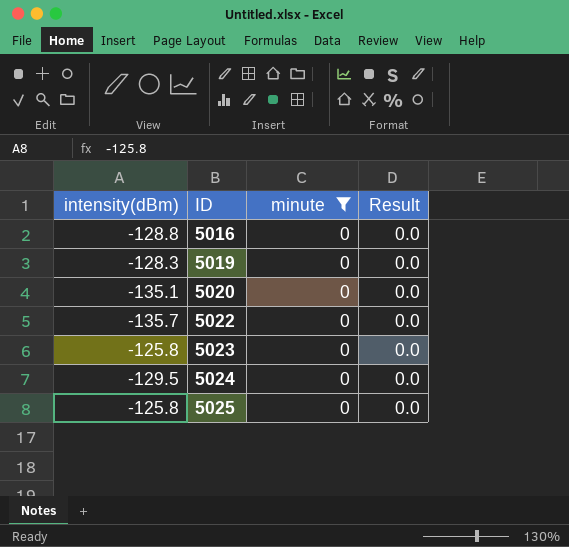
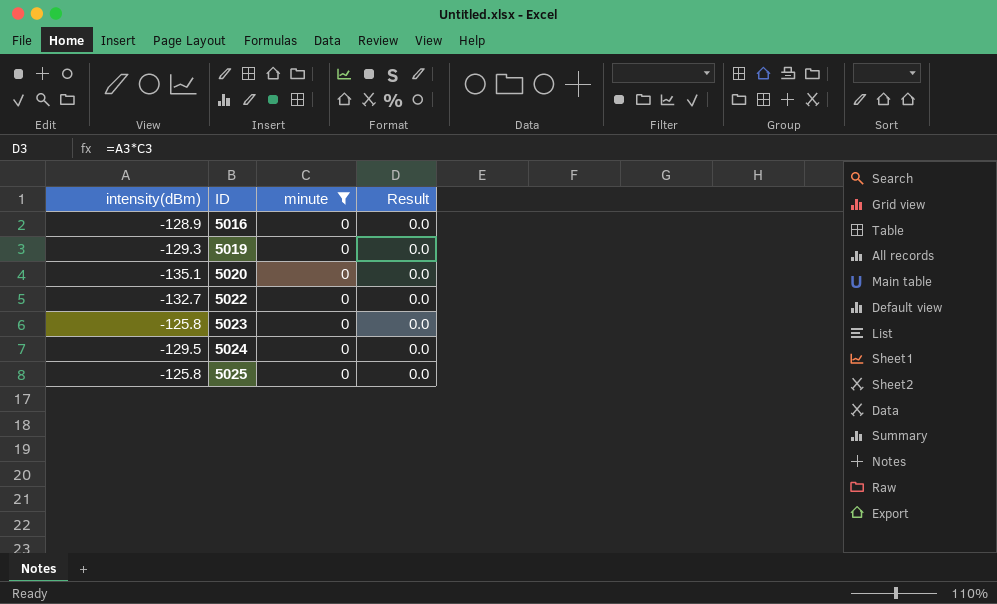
5016 | intensity(dBm): -128.8 -> -128.9
5019 | intensity(dBm): -128.3 -> -129.3
5022 | intensity(dBm): -135.7 -> -132.7

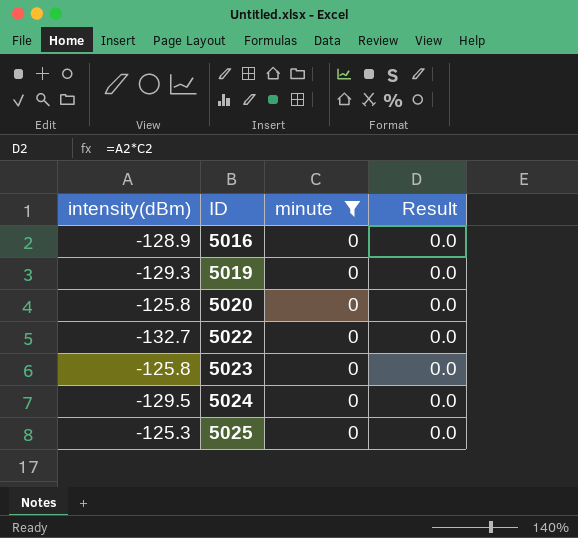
5020 | intensity(dBm): -135.1 -> -125.8
5025 | intensity(dBm): -125.8 -> -125.3

